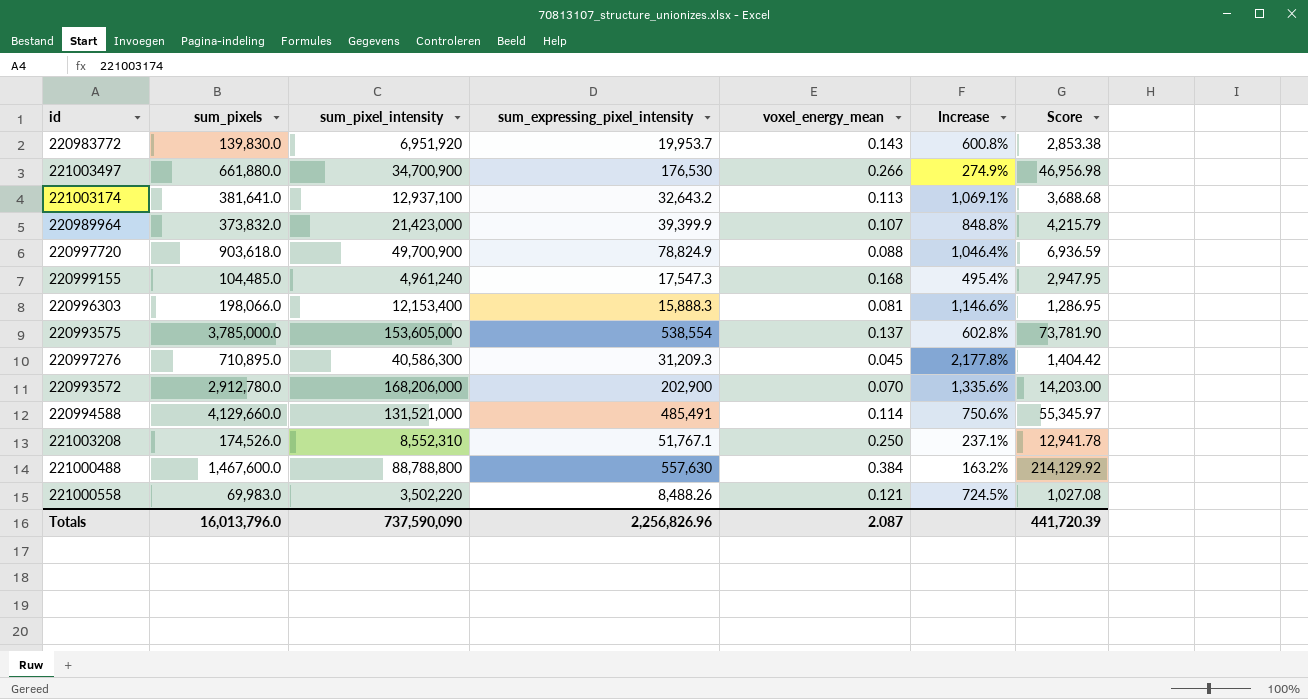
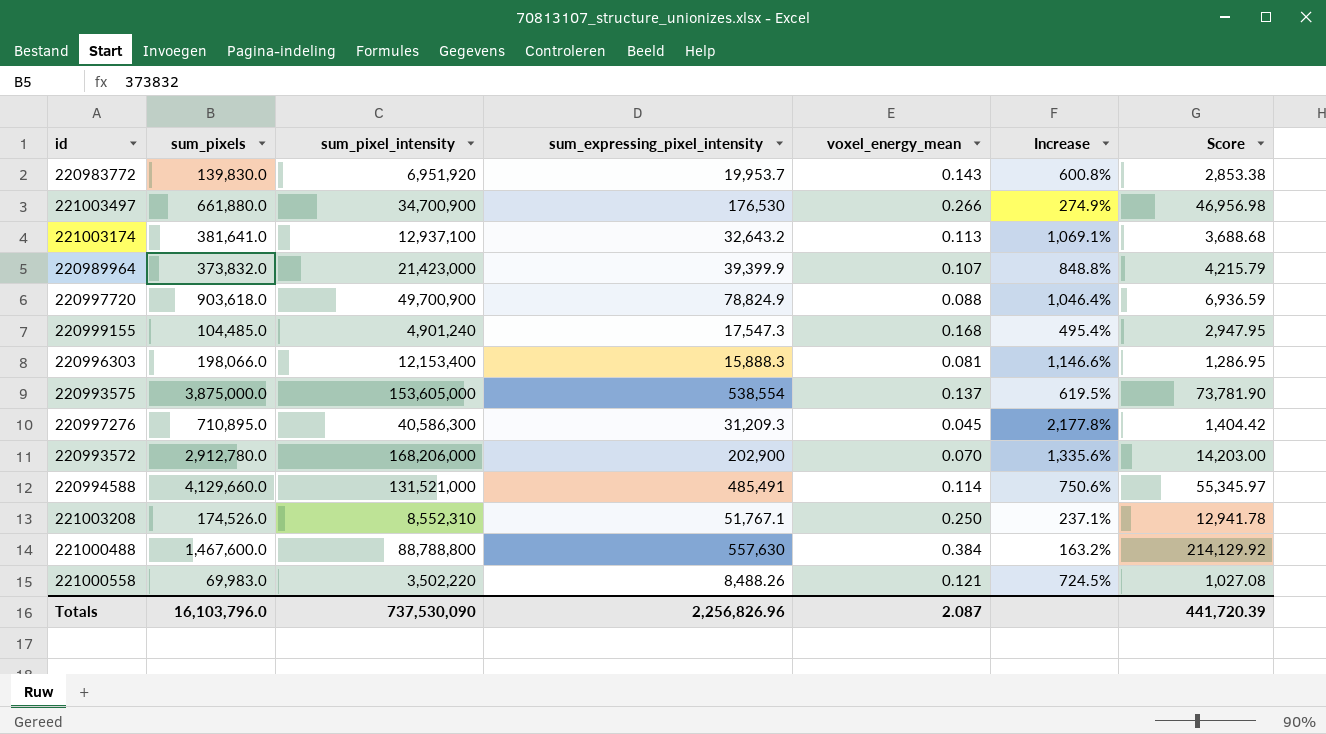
220999155 | sum_pixel_intensity: 4,961,240 -> 4,901,240
220993575 | sum_pixels: 3,785,000.0 -> 3,875,000.0
220993575 | Increase: 602.8% -> 619.5%
Totals | sum_pixels: 16,013,796.0 -> 16,103,796.0
Totals | sum_pixel_intensity: 737,590,090 -> 737,530,090

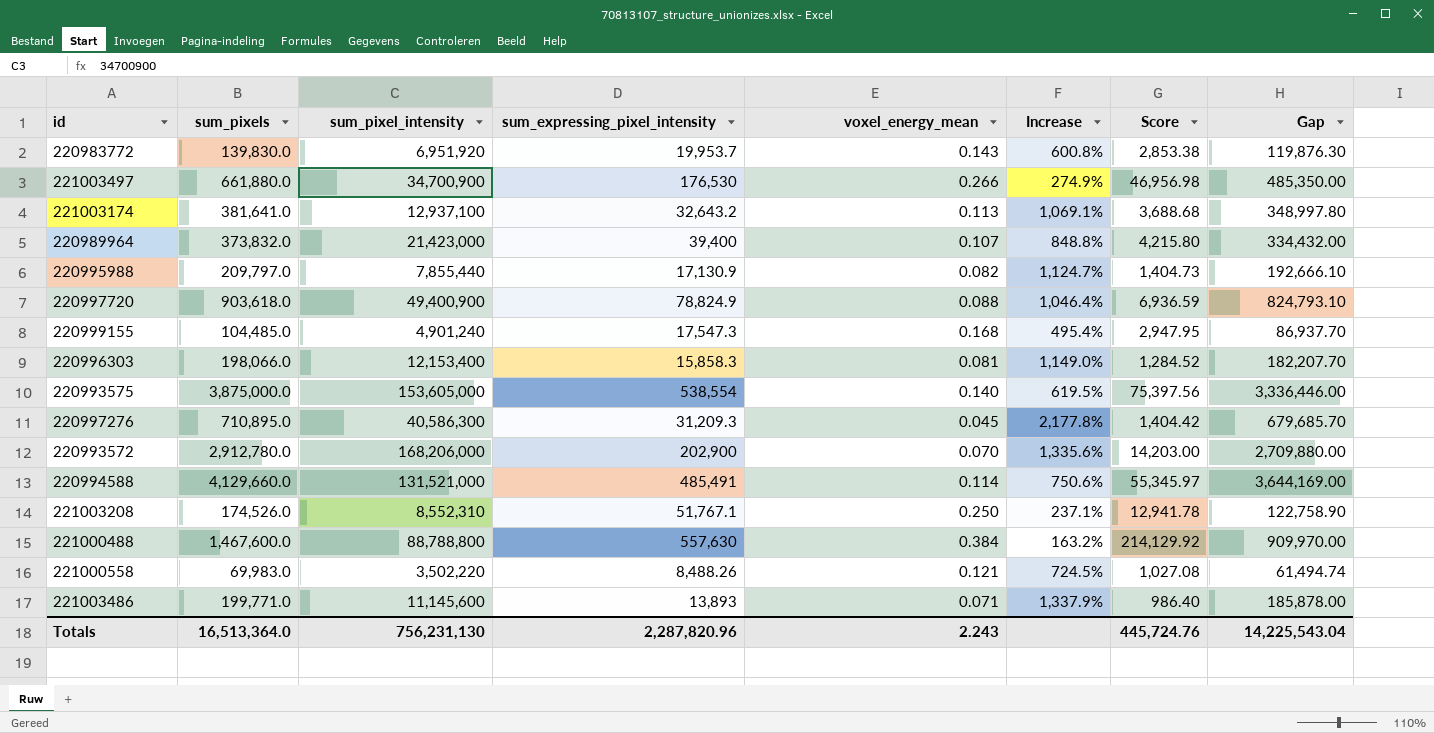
column Gap | formula: none -> [sum_pixels] - [sum_expressing_pixel_intensity]
220989964 | sum_expressing_pixel_intensity: 39,399.9 -> 39,400
220989964 | Score: 4,215.79 -> 4,215.80
row 220995988: none -> 209,797.0 | 7,855,440 | 17,130.9 | 0.082 | 1,124.7% | 1,404.73 | 192,666.10
220997720 | sum_pixel_intensity: 49,700,900 -> 49,400,900
220996303 | sum_expressing_pixel_intensity: 15,888.3 -> 15,858.3
220996303 | Increase: 1,146.6% -> 1,149.0%
220996303 | Score: 1,286.95 -> 1,284.52
220993575 | voxel_energy_mean: 0.137 -> 0.140
220993575 | Score: 73,781.90 -> 75,397.56
row 221003486: none -> 199,771.0 | 11,145,600 | 13,893 | 0.071 | 1,337.9% | 986.40 | 185,878.00
Totals | sum_pixels: 16,103,796.0 -> 16,513,364.0
Totals | sum_pixel_intensity: 737,530,090 -> 756,231,130
Totals | sum_expressing_pixel_intensity: 2,256,826.96 -> 2,287,820.96
Totals | voxel_energy_mean: 2.087 -> 2.243
Totals | Score: 441,720.39 -> 445,724.76

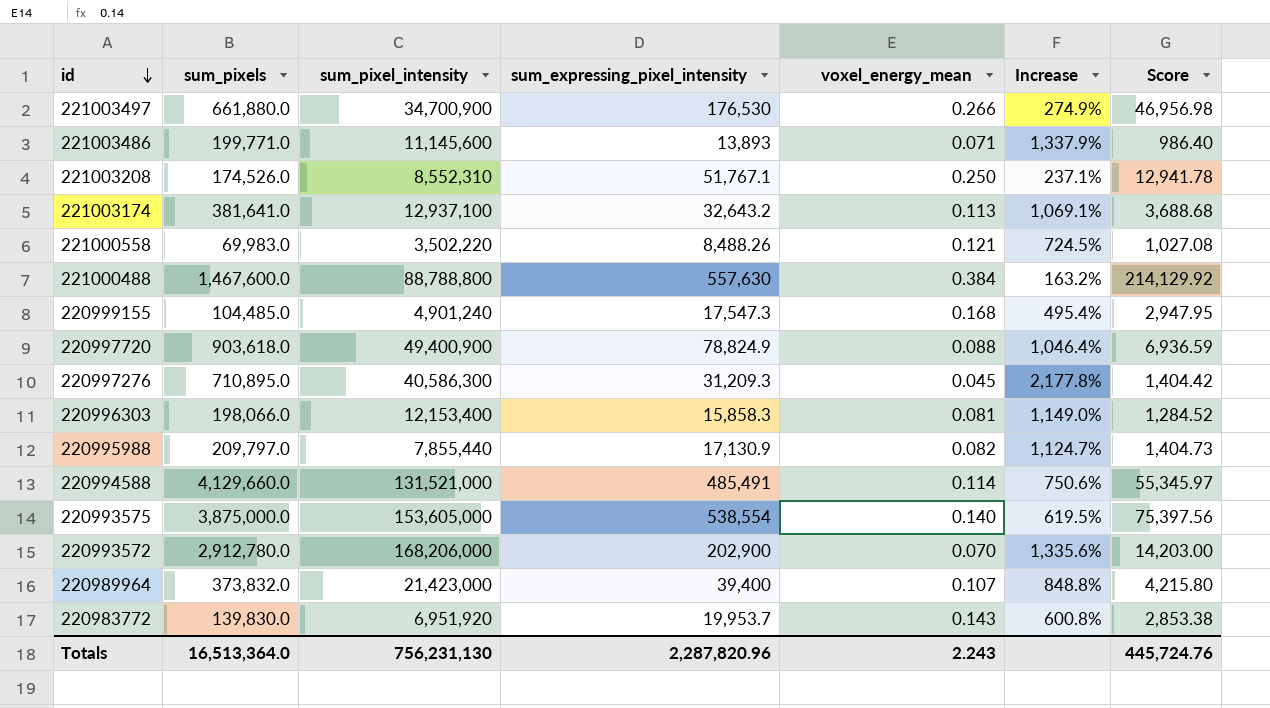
row order: none -> id descending
column Gap | formula: [sum_pixels] - [sum_expressing_pixel_intensity] -> none

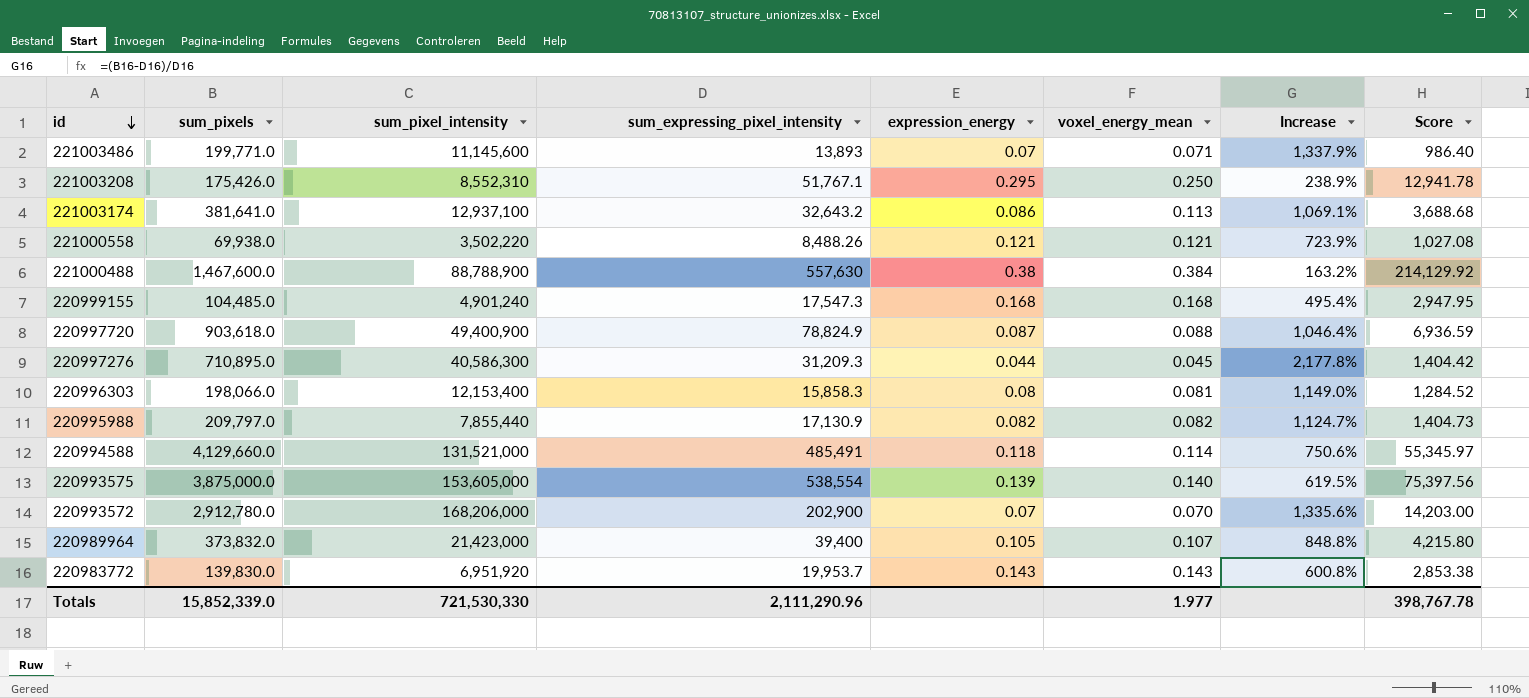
column expression_energy | formula: none -> [sum_expressing_pixel_intensity] / [sum_pixels]
row 221003497: 661,880.0 | 34,700,900 | 176,530 | 0.266 | 274.9% | 46,956.98 -> none
221003208 | sum_pixels: 174,526.0 -> 175,426.0
221003208 | Increase: 237.1% -> 238.9%
221000558 | sum_pixels: 69,983.0 -> 69,938.0
221000558 | Increase: 724.5% -> 723.9%
221000488 | sum_pixel_intensity: 88,788,800 -> 88,788,900
Totals | sum_pixels: 16,513,364.0 -> 15,852,339.0
Totals | sum_pixel_intensity: 756,231,130 -> 721,530,330
Totals | sum_expressing_pixel_intensity: 2,287,820.96 -> 2,111,290.96
Totals | voxel_energy_mean: 2.243 -> 1.977
Totals | Score: 445,724.76 -> 398,767.78

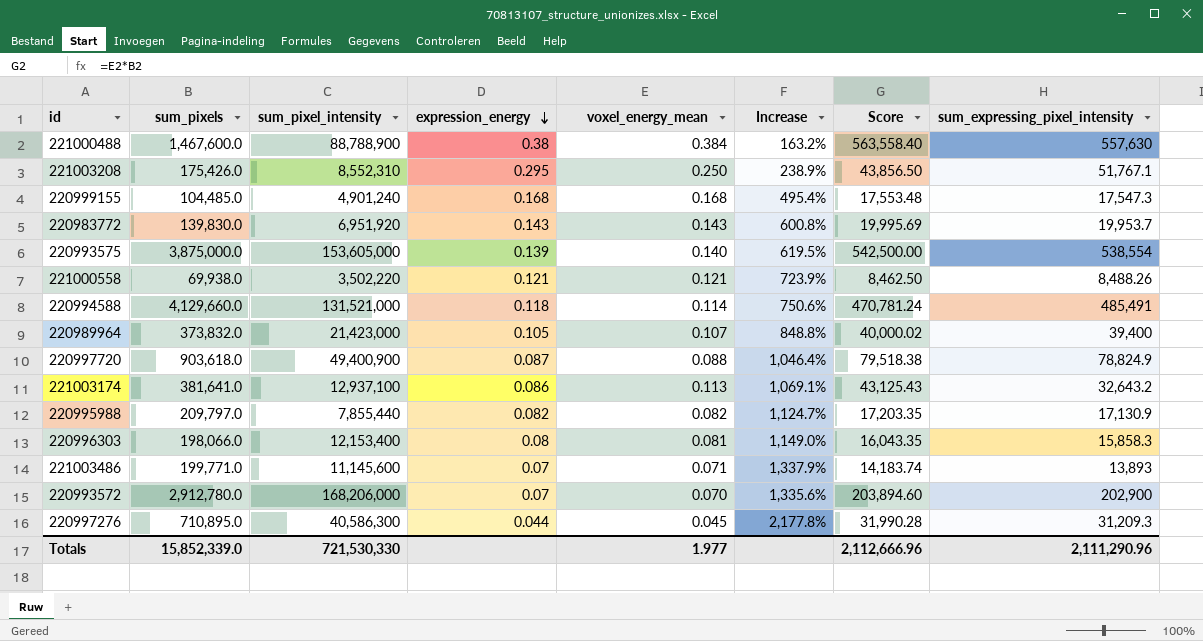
row order: id descending -> expression_energy descending
column Score | formula: [sum_expressing_pixel_intensity] * [voxel_energy_mean] -> [sum_pixels] * [voxel_energy_mean]
column sum_expressing_pixel_intensity | position: 4 -> 8
Totals | Score: 398,767.78 -> 2,112,666.96

